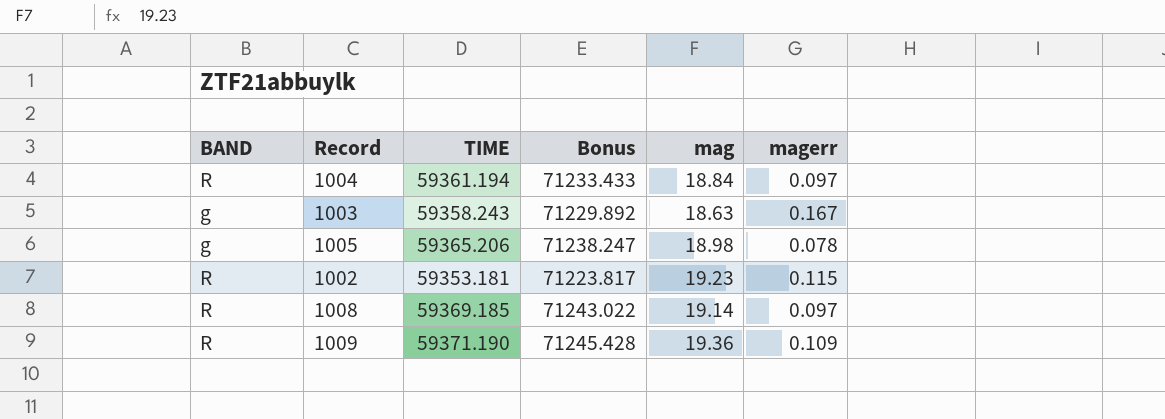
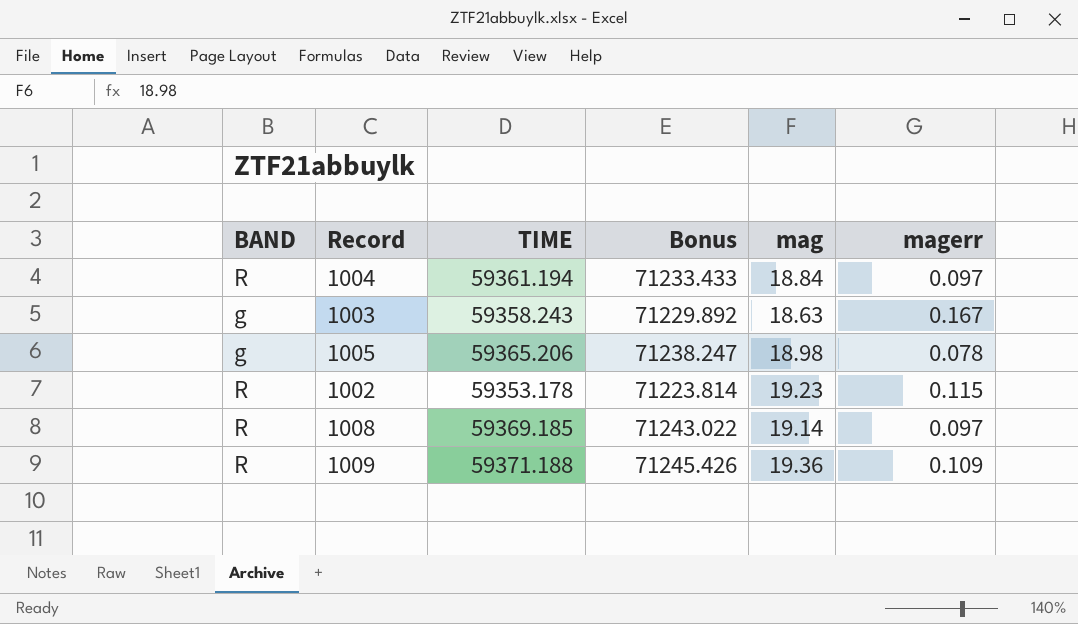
1002 | TIME: 59353.181 -> 59353.178
1002 | Bonus: 71223.817 -> 71223.814
1009 | TIME: 59371.190 -> 59371.188
1009 | Bonus: 71245.428 -> 71245.426

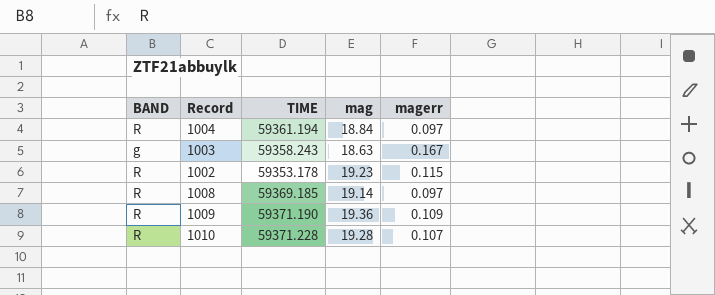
column Bonus | formula: [TIME] * 1.2 -> none
row 1005: g | 59365.206 | 71238.247 | 18.98 | 0.078 -> none
1009 | TIME: 59371.188 -> 59371.190
row 1010: none -> R | 59371.228 | 19.28 | 0.107

